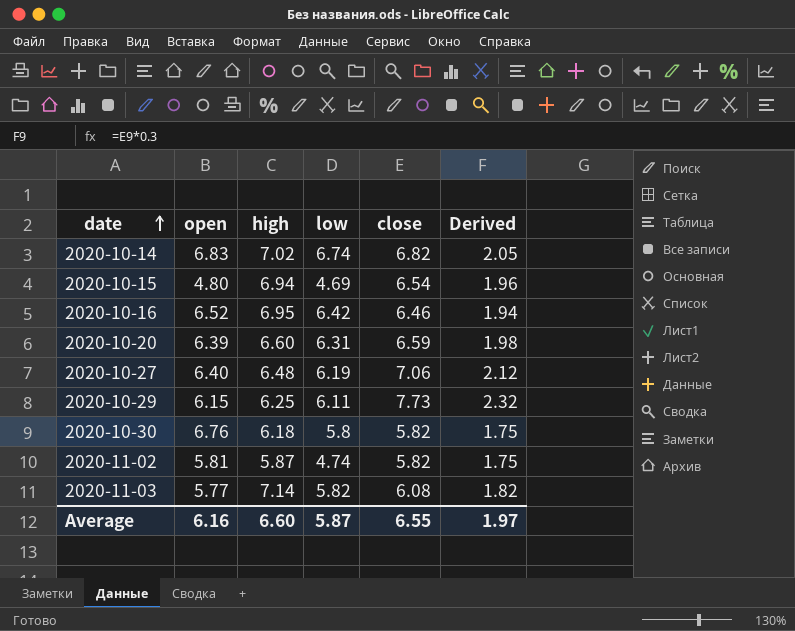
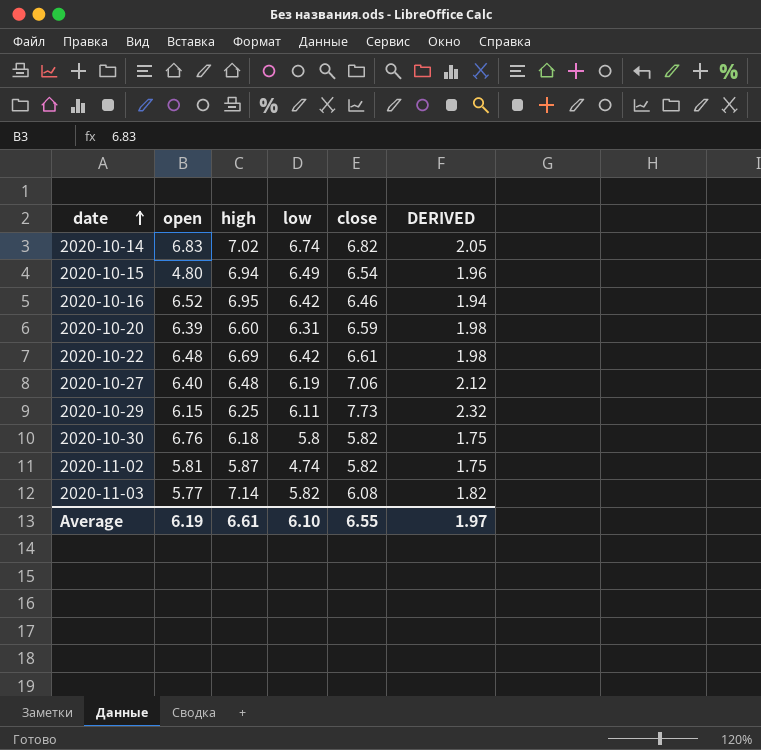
column name: Derived -> DERIVED
2020-10-15 | low: 4.69 -> 6.49
row 2020-10-22: none -> 6.48 | 6.69 | 6.42 | 6.61 | 1.98
Average | open: 6.16 -> 6.19
Average | high: 6.60 -> 6.61
Average | low: 5.87 -> 6.10

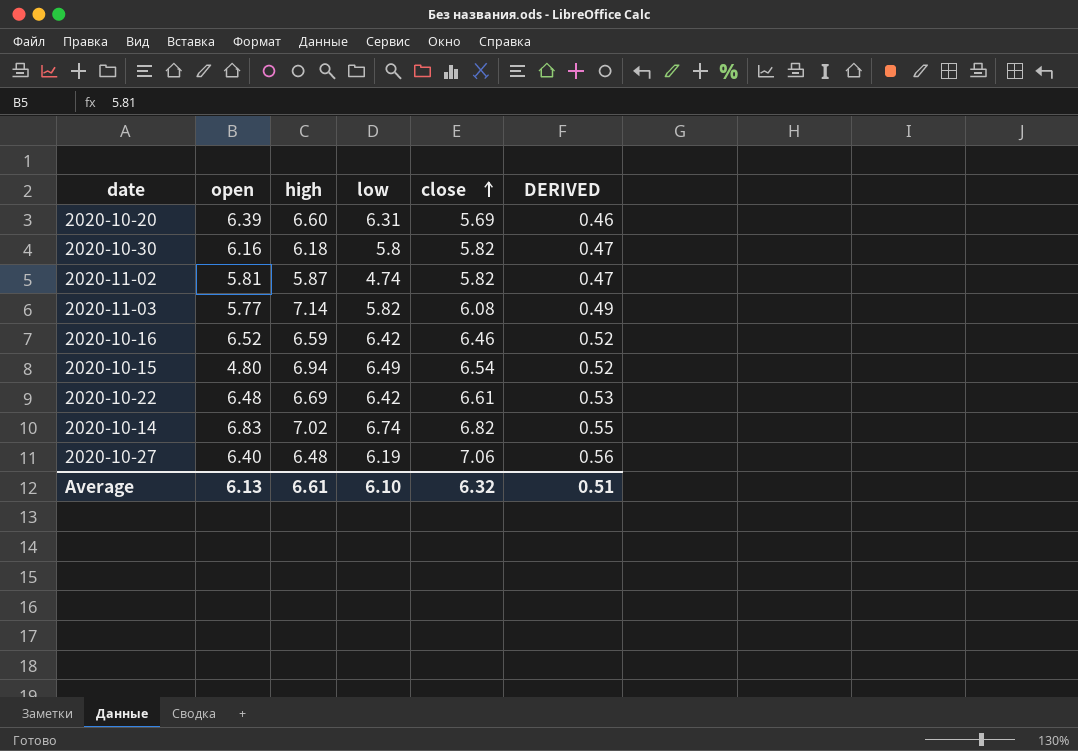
row order: date ascending -> close ascending
column DERIVED | formula: [close] * 0.3 -> [close] * 0.08
row 2020-10-29: 6.15 | 6.25 | 6.11 | 7.73 | 2.32 -> none
2020-10-20 | close: 6.59 -> 5.69
2020-10-30 | open: 6.76 -> 6.16
2020-10-16 | high: 6.95 -> 6.59
Average | open: 6.19 -> 6.13
Average | close: 6.55 -> 6.32
Average | DERIVED: 1.97 -> 0.51

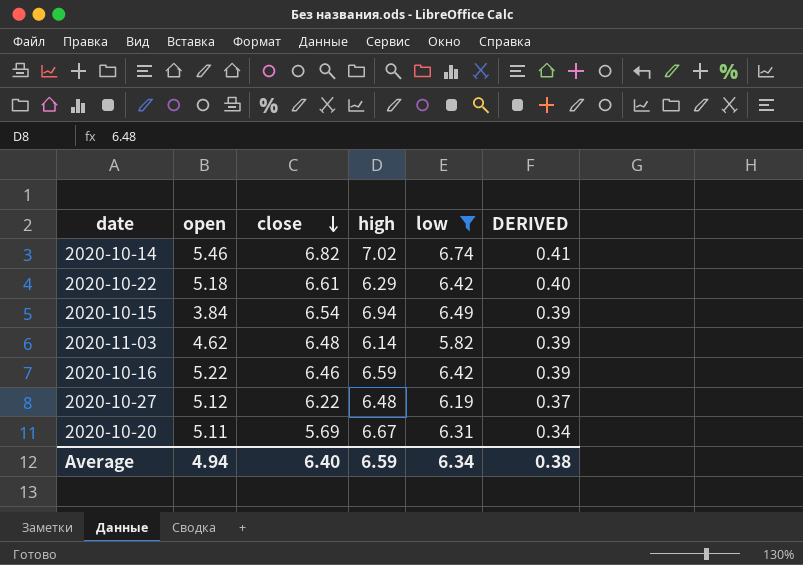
filter: none -> low >= 5.82
row order: close ascending -> close descending
column close | position: 5 -> 3
column DERIVED | formula: [close] * 0.08 -> [close] * 0.06
2020-10-14 | open: 6.83 -> 5.46
2020-10-22 | open: 6.48 -> 5.18
2020-10-22 | high: 6.69 -> 6.29
2020-10-15 | open: 4.80 -> 3.84
2020-11-03 | open: 5.77 -> 4.62
2020-11-03 | close: 6.08 -> 6.48
2020-11-03 | high: 7.14 -> 6.14
2020-10-16 | open: 6.52 -> 5.22
2020-10-27 | open: 6.40 -> 5.12
2020-10-27 | close: 7.06 -> 6.22
2020-10-20 | open: 6.39 -> 5.11
2020-10-20 | high: 6.60 -> 6.67
Average | open: 6.13 -> 4.94
Average | close: 6.32 -> 6.40
Average | high: 6.61 -> 6.59
Average | low: 6.10 -> 6.34
Average | DERIVED: 0.51 -> 0.38

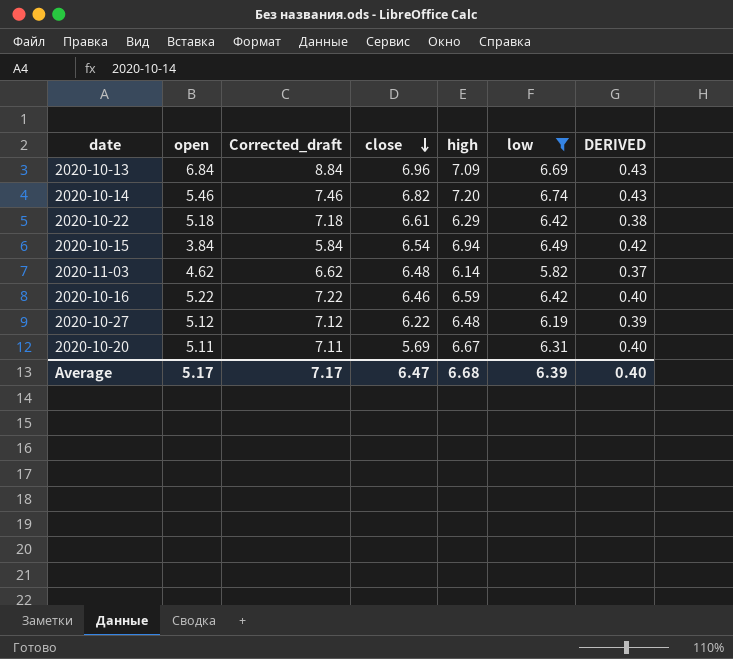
column Corrected_draft | formula: none -> [open] + 2
column DERIVED | formula: [close] * 0.06 -> [high] * 0.06
row 2020-10-13: none -> 6.84 | 8.84 | 6.96 | 7.09 | 6.69 | 0.43
2020-10-14 | high: 7.02 -> 7.20
Average | open: 4.94 -> 5.17
Average | close: 6.40 -> 6.47
Average | high: 6.59 -> 6.68
Average | low: 6.34 -> 6.39
Average | DERIVED: 0.38 -> 0.40

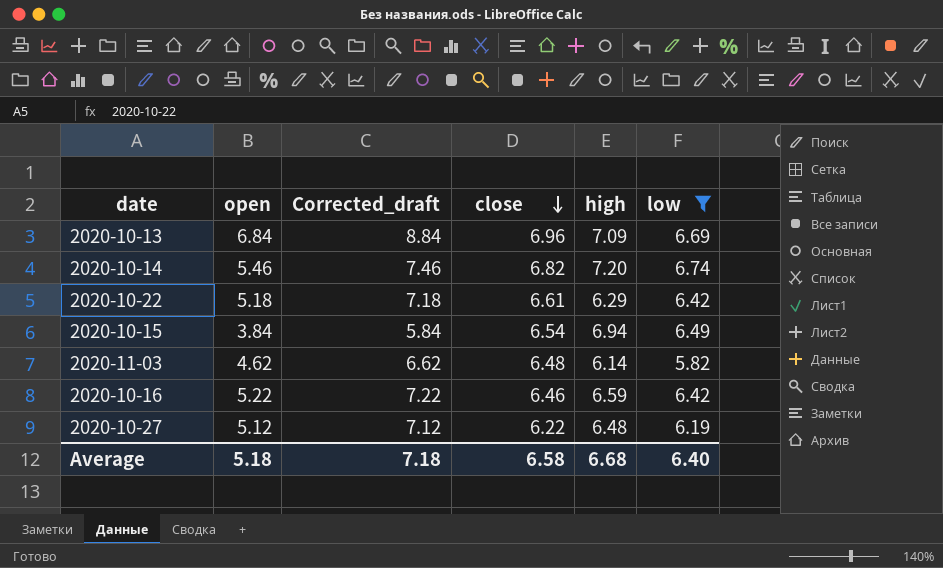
column DERIVED | formula: [high] * 0.06 -> none
row 2020-10-20: 5.11 | 7.11 | 5.69 | 6.67 | 6.31 | 0.40 -> none
Average | open: 5.17 -> 5.18
Average | Corrected_draft: 7.17 -> 7.18
Average | close: 6.47 -> 6.58
Average | low: 6.39 -> 6.40

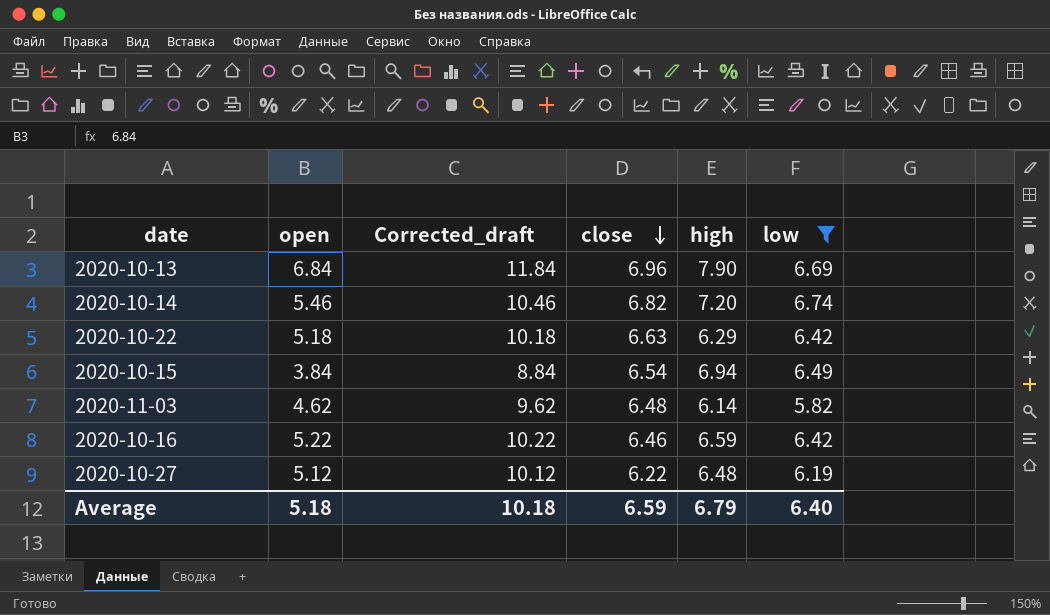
column Corrected_draft | formula: [open] + 2 -> [open] + 5
2020-10-13 | high: 7.09 -> 7.90
2020-10-22 | close: 6.61 -> 6.63
Average | Corrected_draft: 7.18 -> 10.18
Average | close: 6.58 -> 6.59
Average | high: 6.68 -> 6.79

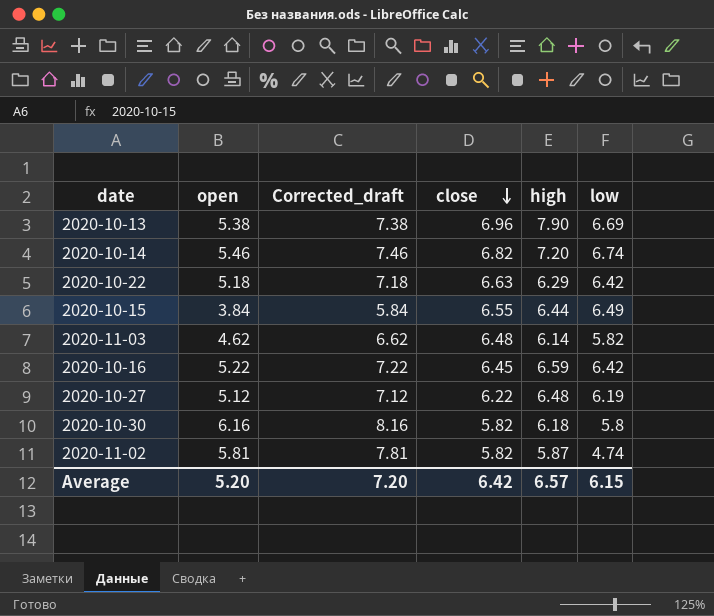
filter: low >= 5.82 -> none
column Corrected_draft | formula: [open] + 5 -> [open] + 2
2020-10-13 | open: 6.84 -> 5.38
2020-10-15 | close: 6.54 -> 6.55
2020-10-15 | high: 6.94 -> 6.44
2020-10-16 | close: 6.46 -> 6.45
Average | open: 5.18 -> 5.20
Average | Corrected_draft: 10.18 -> 7.20
Average | close: 6.59 -> 6.42
Average | high: 6.79 -> 6.57
Average | low: 6.40 -> 6.15

